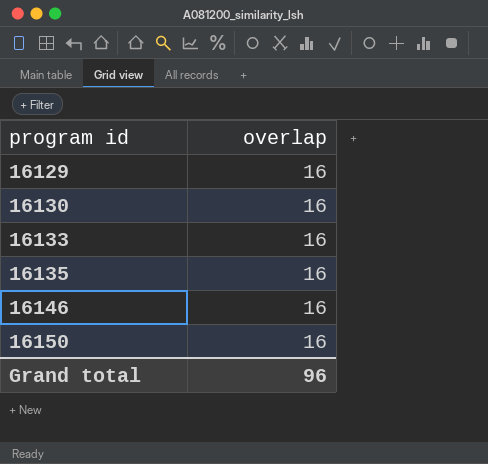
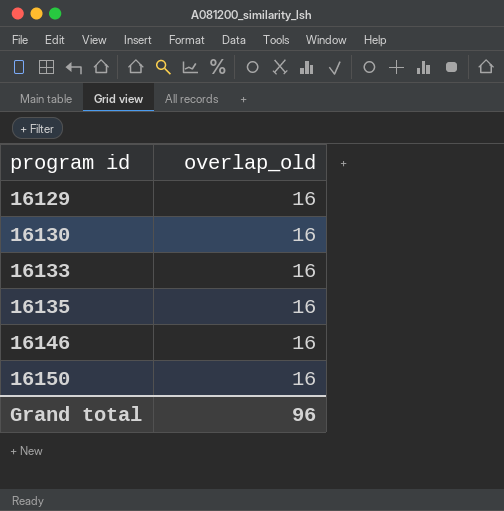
column name: overlap -> overlap_old

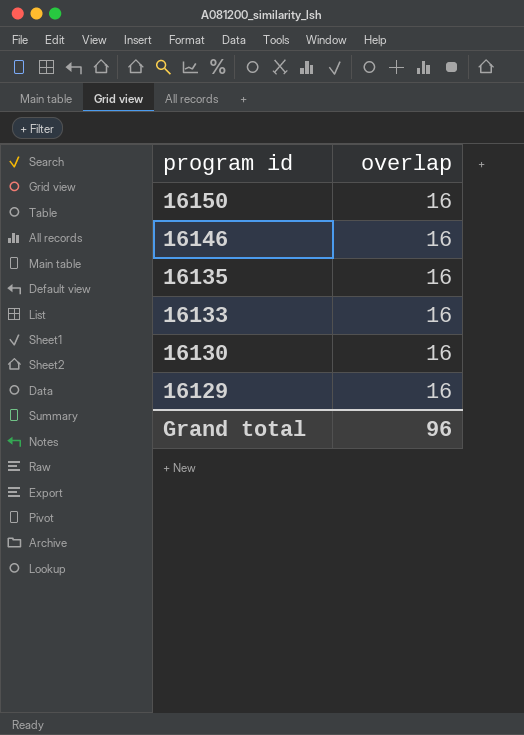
row order: program id ascending -> program id descending
column name: overlap_old -> overlap

